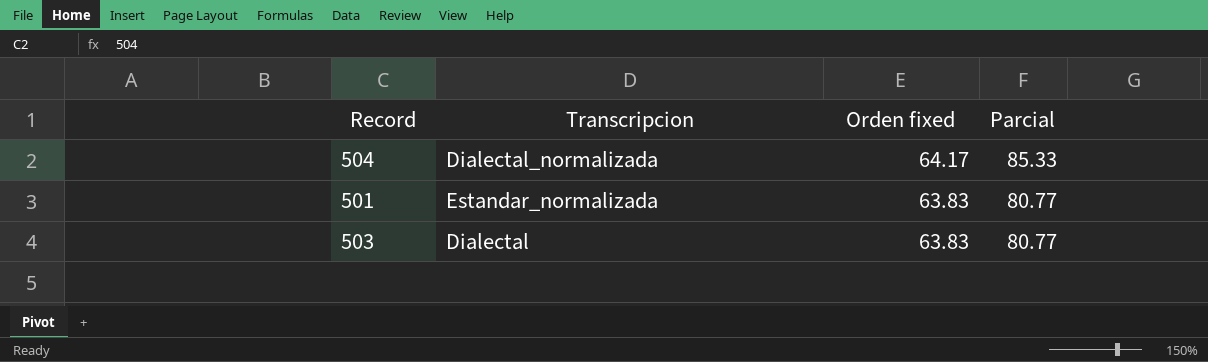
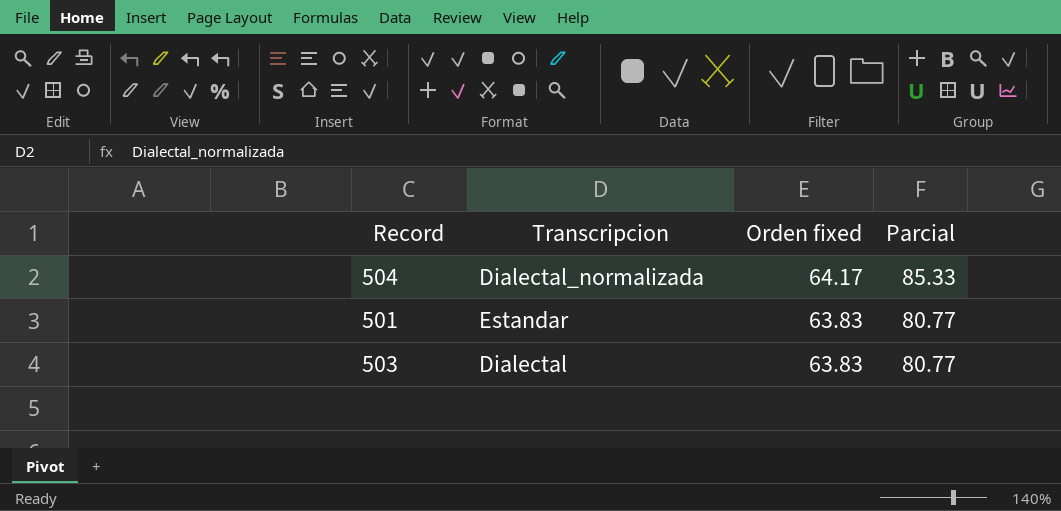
501 | Transcripcion: Estandar_normalizada -> Estandar

